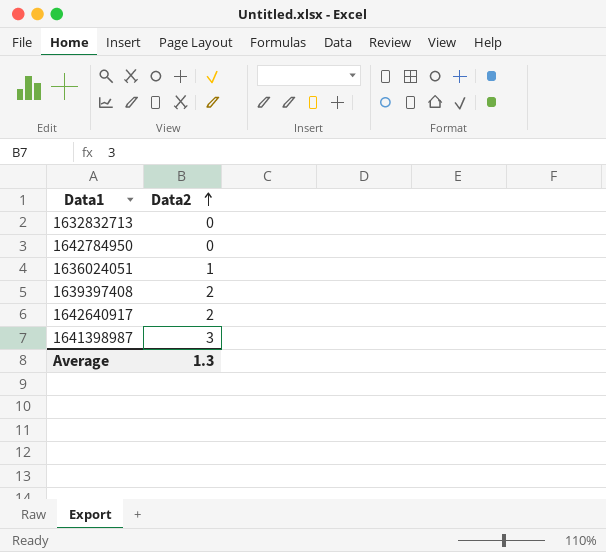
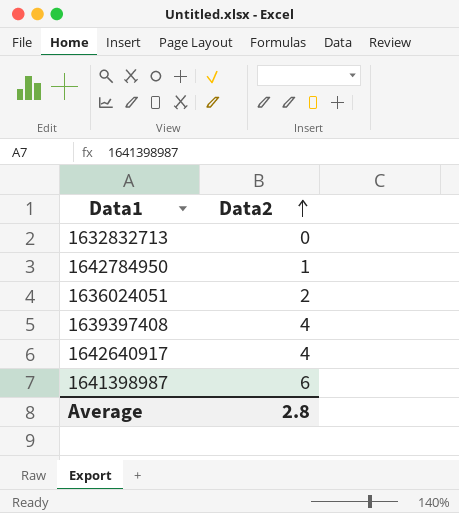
1642784950 | Data2: 0 -> 1
1636024051 | Data2: 1 -> 2
1639397408 | Data2: 2 -> 4
1642640917 | Data2: 2 -> 4
1641398987 | Data2: 3 -> 6
Average | Data2: 1.3 -> 2.8

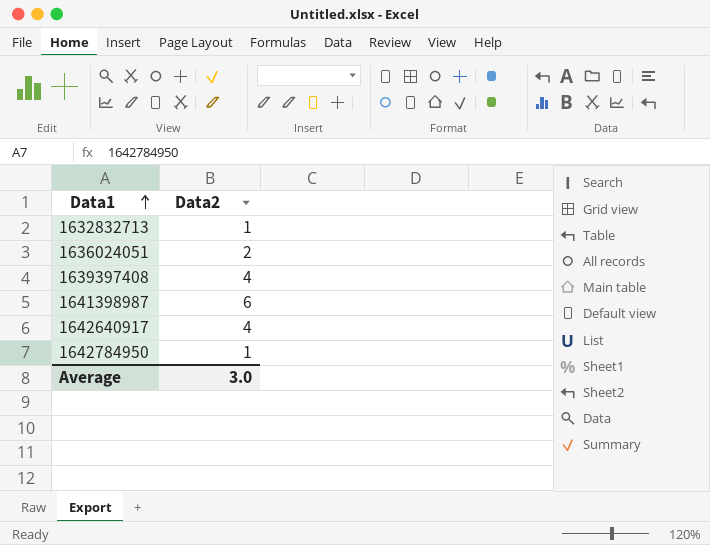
row order: Data2 ascending -> Data1 ascending
1632832713 | Data2: 0 -> 1
Average | Data2: 2.8 -> 3.0

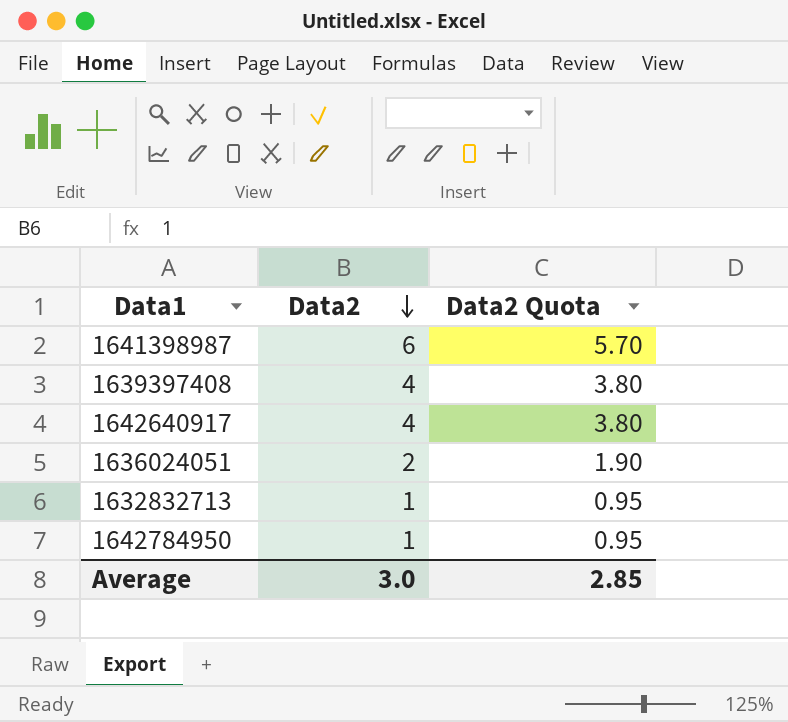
row order: Data1 ascending -> Data2 descending
column Data2 Quota | formula: none -> [Data2] * 0.95

